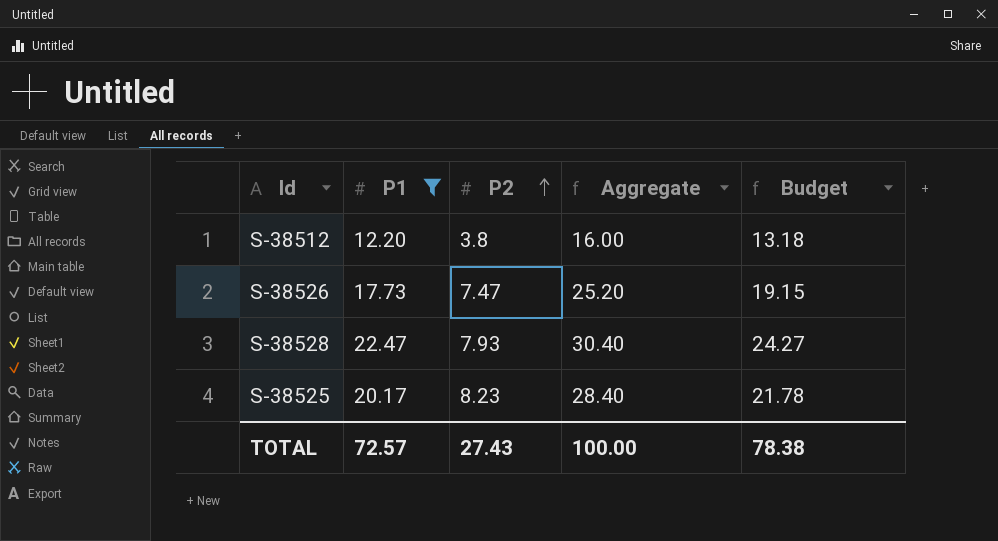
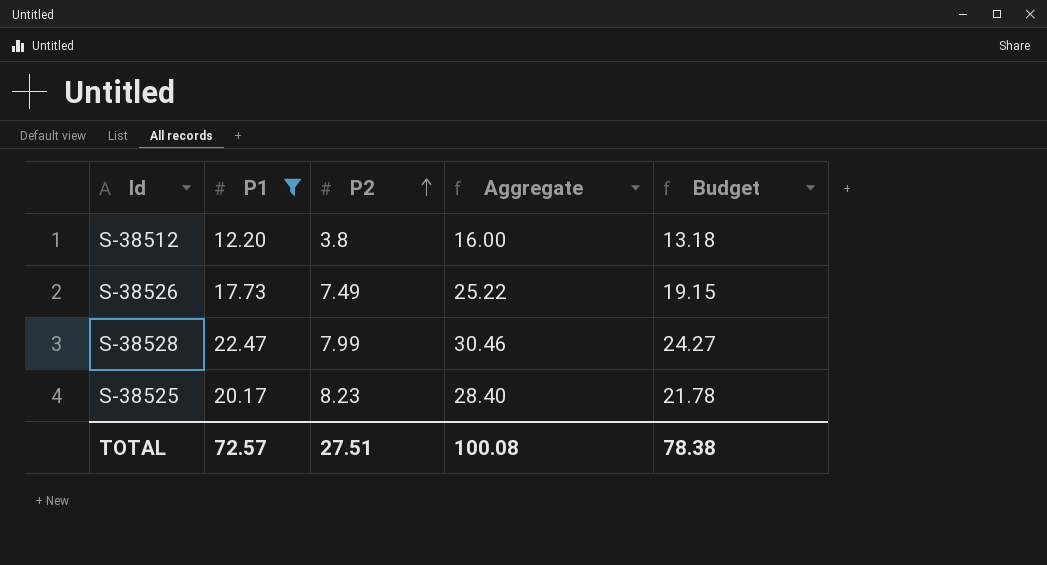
S-38526 | P2: 7.47 -> 7.49
S-38526 | Aggregate: 25.20 -> 25.22
S-38528 | P2: 7.93 -> 7.99
S-38528 | Aggregate: 30.40 -> 30.46
TOTAL | P2: 27.43 -> 27.51
TOTAL | Aggregate: 100.00 -> 100.08

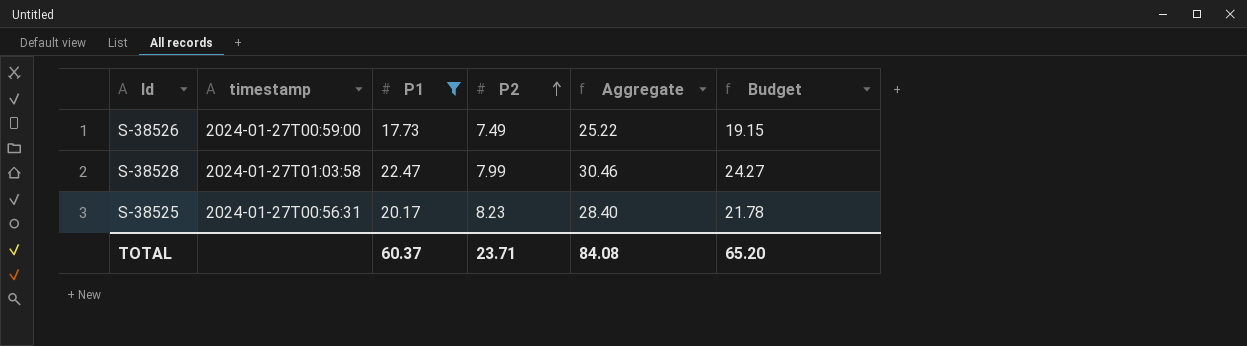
column timestamp | position: none -> 2
row S-38512: 12.20 | 3.8 | 16.00 | 13.18 -> none
TOTAL | P1: 72.57 -> 60.37
TOTAL | P2: 27.51 -> 23.71
TOTAL | Aggregate: 100.08 -> 84.08
TOTAL | Budget: 78.38 -> 65.20

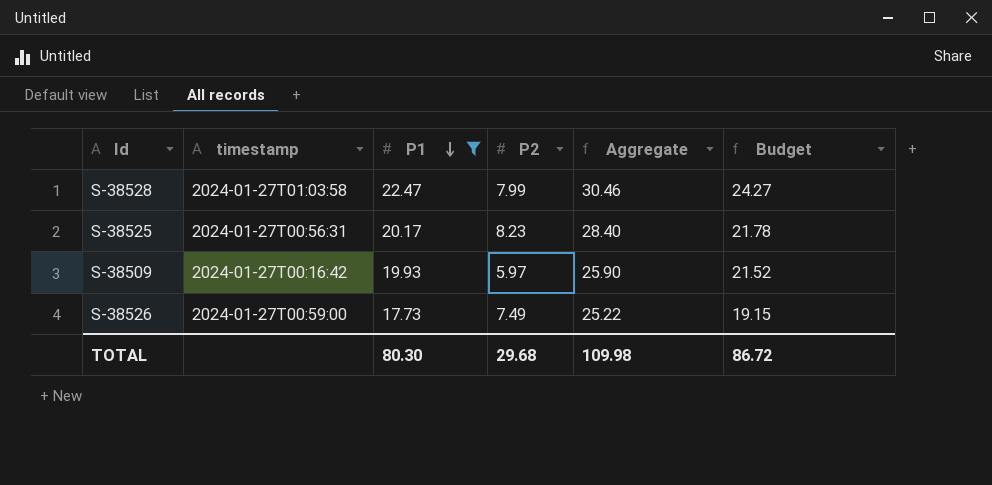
row order: P2 ascending -> P1 descending
row S-38509: none -> 2024-01-27T00:16:42 | 19.93 | 5.97 | 25.90 | 21.52
TOTAL | P1: 60.37 -> 80.30
TOTAL | P2: 23.71 -> 29.68
TOTAL | Aggregate: 84.08 -> 109.98
TOTAL | Budget: 65.20 -> 86.72

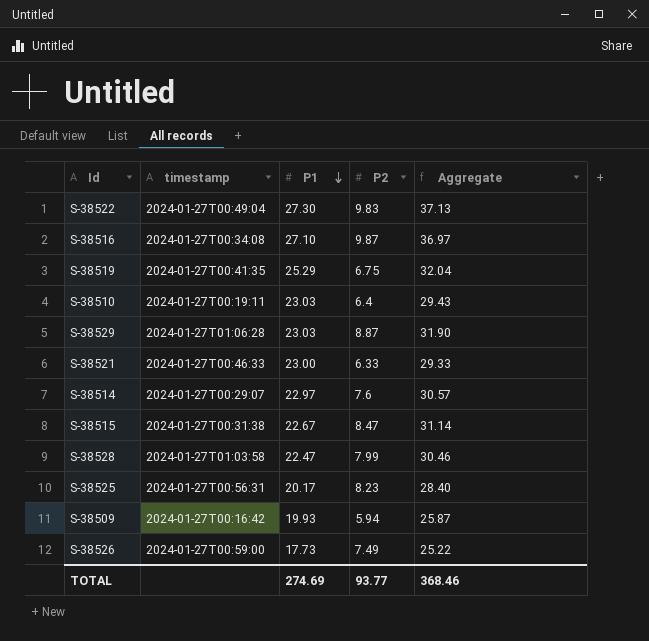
filter: P1 <= 22.47 -> none
column Budget | formula: [P1] * 1.08 -> none
S-38509 | P2: 5.97 -> 5.94
S-38509 | Aggregate: 25.90 -> 25.87
TOTAL | P1: 80.30 -> 274.69
TOTAL | P2: 29.68 -> 93.77
TOTAL | Aggregate: 109.98 -> 368.46

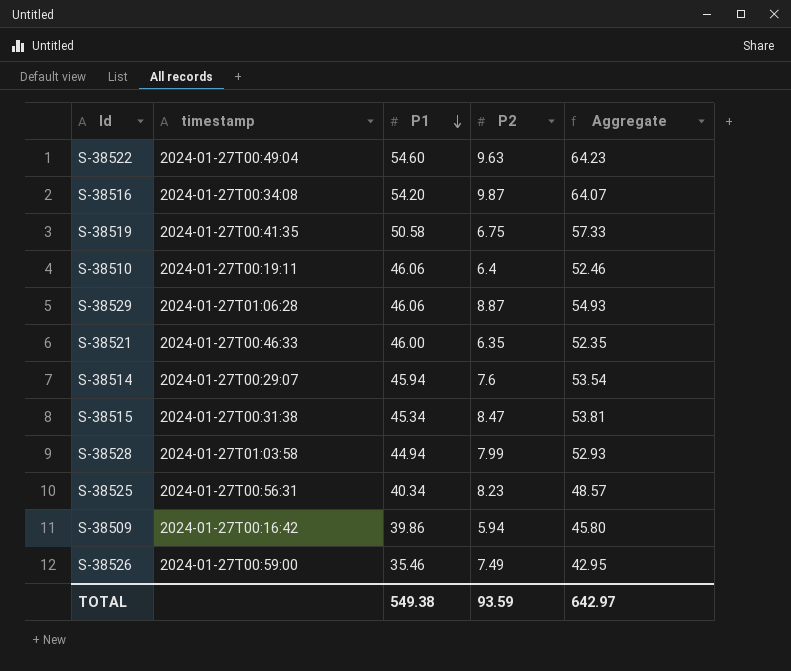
S-38522 | P1: 27.30 -> 54.60
S-38522 | P2: 9.83 -> 9.63
S-38522 | Aggregate: 37.13 -> 64.23
S-38516 | P1: 27.10 -> 54.20
S-38516 | Aggregate: 36.97 -> 64.07
S-38519 | P1: 25.29 -> 50.58
S-38519 | Aggregate: 32.04 -> 57.33
S-38510 | P1: 23.03 -> 46.06
S-38510 | Aggregate: 29.43 -> 52.46
S-38529 | P1: 23.03 -> 46.06
S-38529 | Aggregate: 31.90 -> 54.93
S-38521 | P1: 23.00 -> 46.00
S-38521 | P2: 6.33 -> 6.35
S-38521 | Aggregate: 29.33 -> 52.35
S-38514 | P1: 22.97 -> 45.94
S-38514 | Aggregate: 30.57 -> 53.54
S-38515 | P1: 22.67 -> 45.34
S-38515 | Aggregate: 31.14 -> 53.81
S-38528 | P1: 22.47 -> 44.94
S-38528 | Aggregate: 30.46 -> 52.93
S-38525 | P1: 20.17 -> 40.34
S-38525 | Aggregate: 28.40 -> 48.57
S-38509 | P1: 19.93 -> 39.86
S-38509 | Aggregate: 25.87 -> 45.80
S-38526 | P1: 17.73 -> 35.46
S-38526 | Aggregate: 25.22 -> 42.95
TOTAL | P1: 274.69 -> 549.38
TOTAL | P2: 93.77 -> 93.59
TOTAL | Aggregate: 368.46 -> 642.97

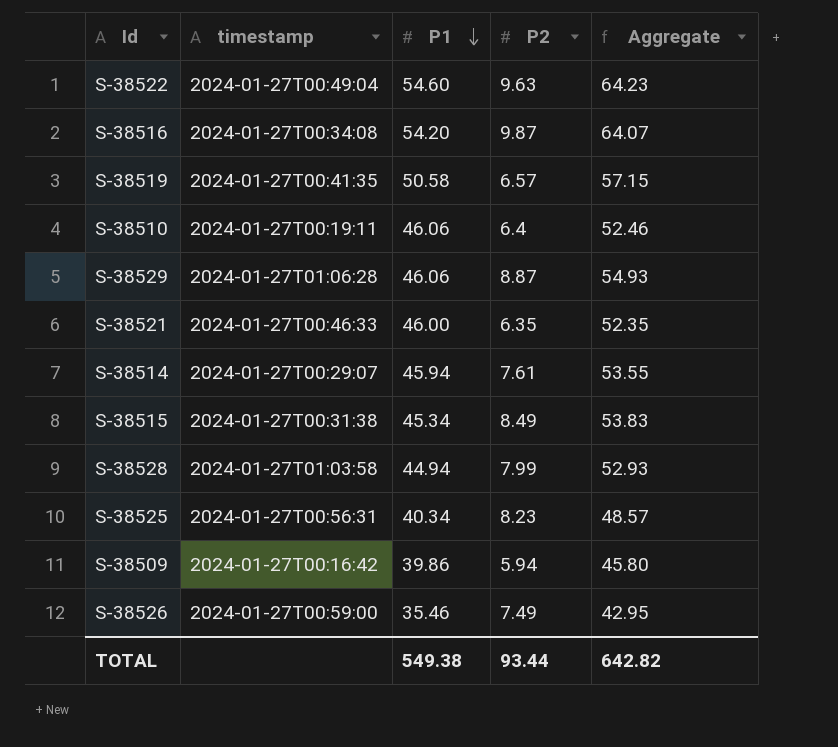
S-38519 | P2: 6.75 -> 6.57
S-38519 | Aggregate: 57.33 -> 57.15
S-38514 | P2: 7.6 -> 7.61
S-38514 | Aggregate: 53.54 -> 53.55
S-38515 | P2: 8.47 -> 8.49
S-38515 | Aggregate: 53.81 -> 53.83
TOTAL | P2: 93.59 -> 93.44
TOTAL | Aggregate: 642.97 -> 642.82

